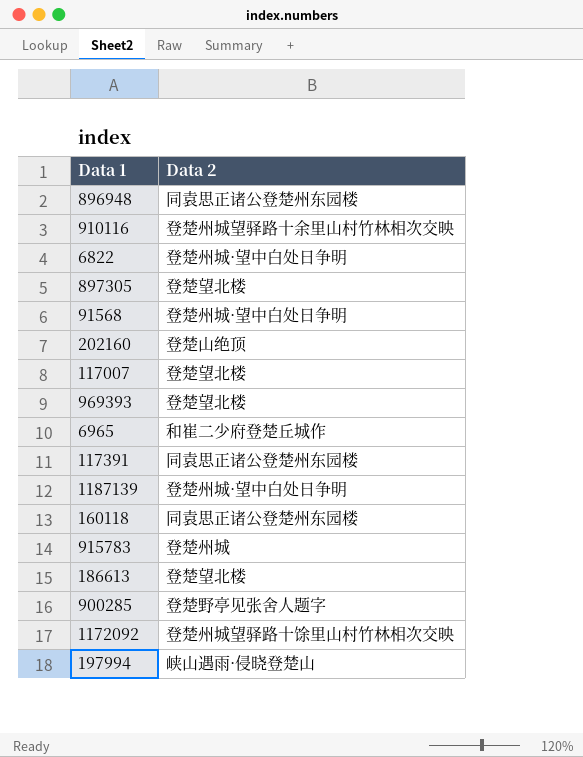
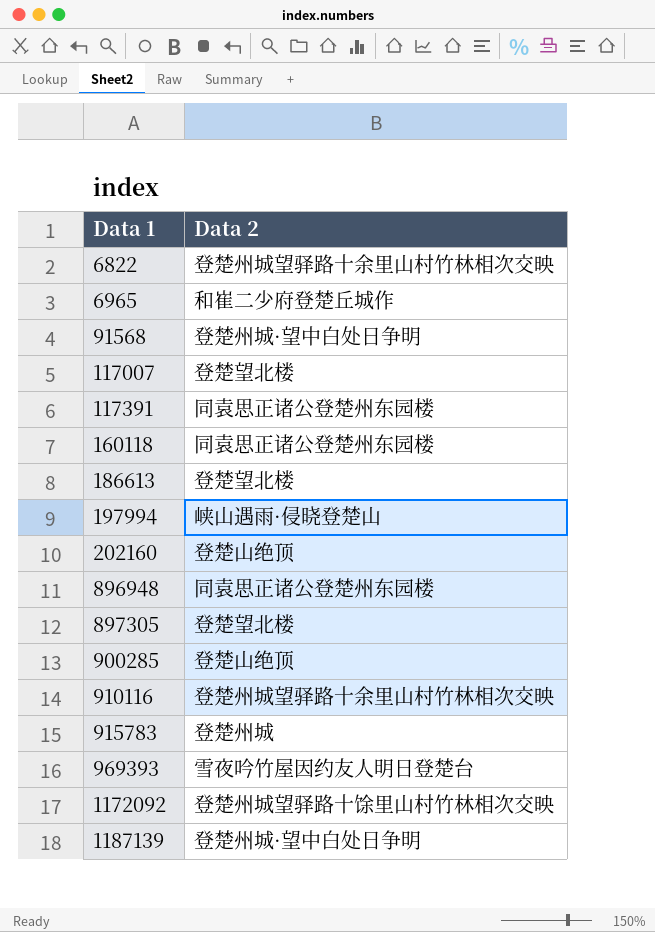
row order: none -> Data 1 ascending
6822 | Data 2: 登楚州城·望中白处日争明 -> 登楚州城望驿路十余里山村竹林相次交映
900285 | Data 2: 登楚野亭见张舍人题字 -> 登楚山绝顶
969393 | Data 2: 登楚望北楼 -> 雪夜吟竹屋因约友人明日登楚台

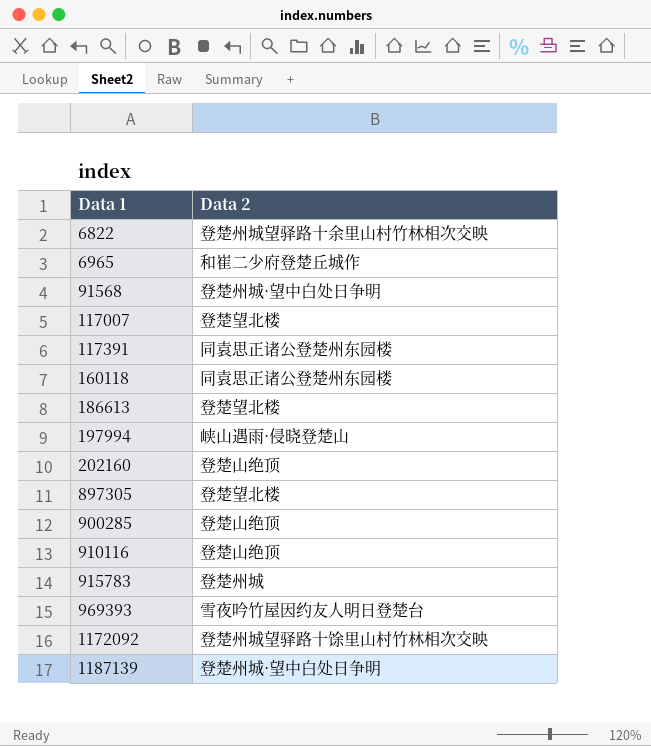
row 896948: 同袁思正诸公登楚州东园楼 -> none
910116 | Data 2: 登楚州城望驿路十余里山村竹林相次交映 -> 登楚山绝顶

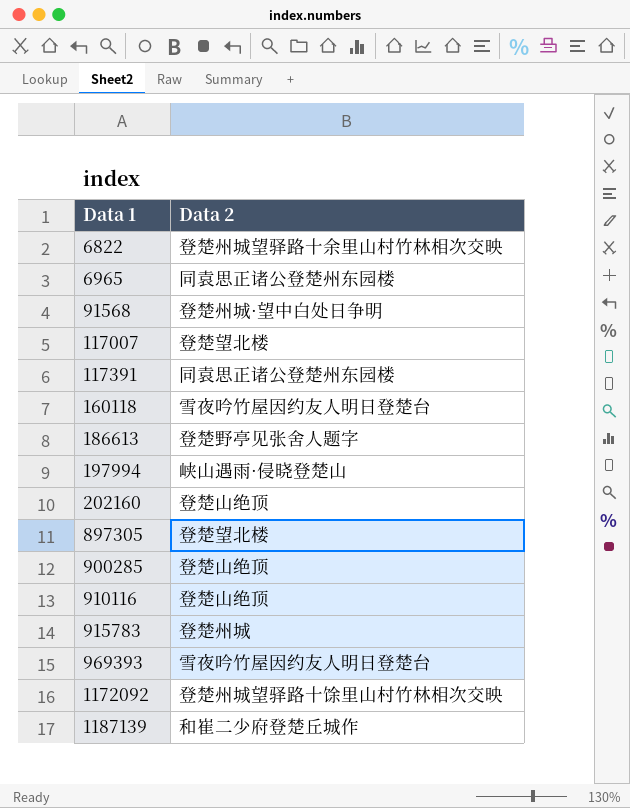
6965 | Data 2: 和崔二少府登楚丘城作 -> 同袁思正诸公登楚州东园楼
160118 | Data 2: 同袁思正诸公登楚州东园楼 -> 雪夜吟竹屋因约友人明日登楚台
186613 | Data 2: 登楚望北楼 -> 登楚野亭见张舍人题字
1187139 | Data 2: 登楚州城·望中白处日争明 -> 和崔二少府登楚丘城作

